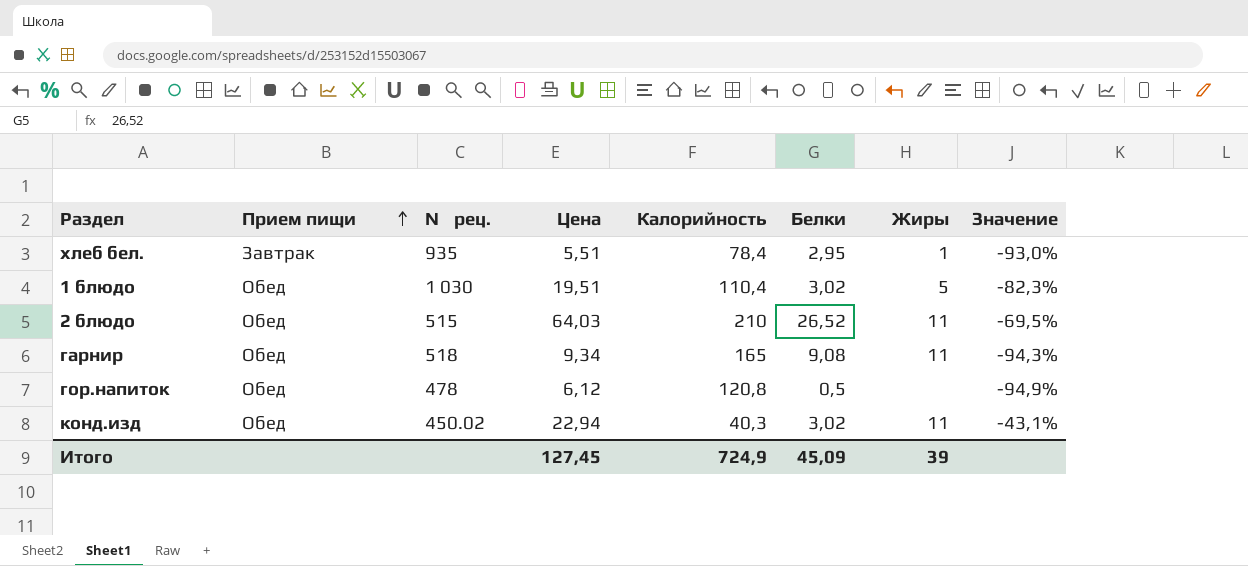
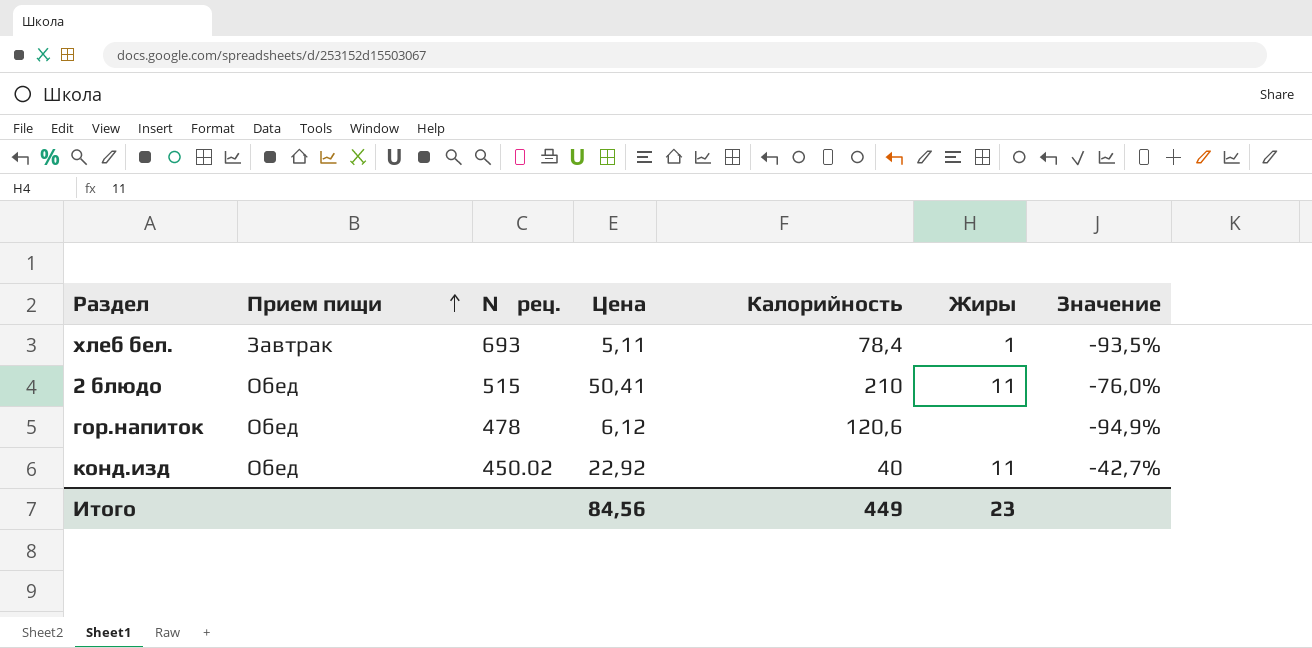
column Белки | position: 6 -> none
row 1 блюдо: Обед | 1 030 | 19,51 | 110,4 | 3,02 | 5 | -82,3% -> none
row гарнир: Обед | 518 | 9,34 | 165 | 9,08 | 11 | -94,3% -> none
хлеб бел. | № рец.: 935 -> 693
хлеб бел. | Цена: 5,51 -> 5,11
хлеб бел. | Значение: -93,0% -> -93,5%
2 блюдо | Цена: 64,03 -> 50,41
2 блюдо | Значение: -69,5% -> -76,0%
гор.напиток | Калорийность: 120,8 -> 120,6
конд.изд | Цена: 22,94 -> 22,92
конд.изд | Калорийность: 40,3 -> 40
конд.изд | Значение: -43,1% -> -42,7%
Итого | Цена: 127,45 -> 84,56
Итого | Калорийность: 724,9 -> 449
Итого | Жиры: 39 -> 23

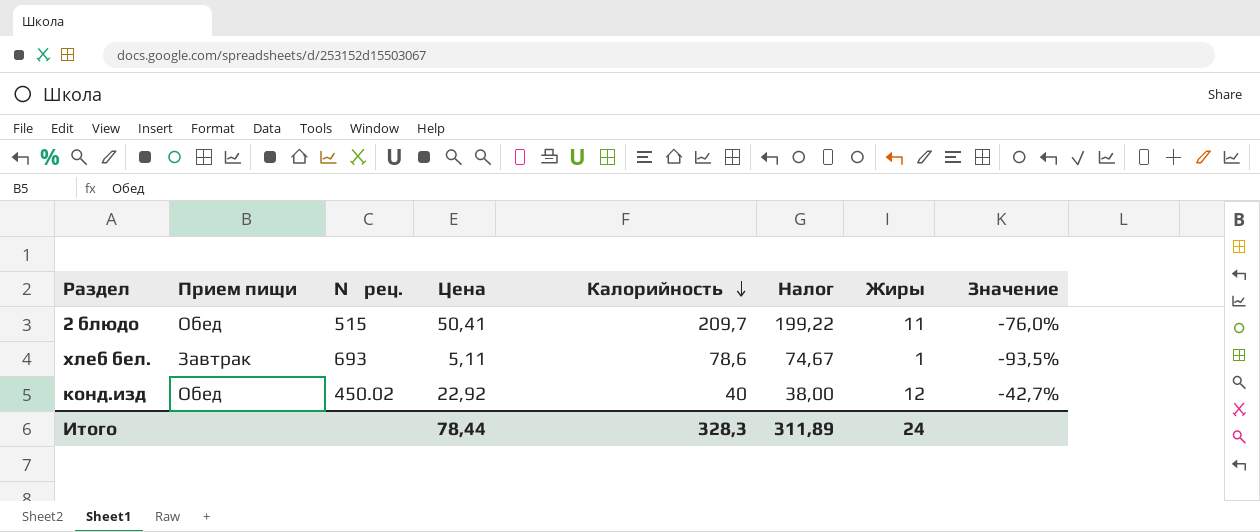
row order: Прием пищи ascending -> Калорийность descending
column Налог | formula: none -> [Калорийность] * 0,95
row гор.напиток: Обед | 478 | 6,12 | 120,6 | none | -94,9% -> none
2 блюдо | Калорийность: 210 -> 209,7
хлеб бел. | Калорийность: 78,4 -> 78,6
конд.изд | Жиры: 11 -> 12
Итого | Цена: 84,56 -> 78,44
Итого | Калорийность: 449 -> 328,3
Итого | Жиры: 23 -> 24

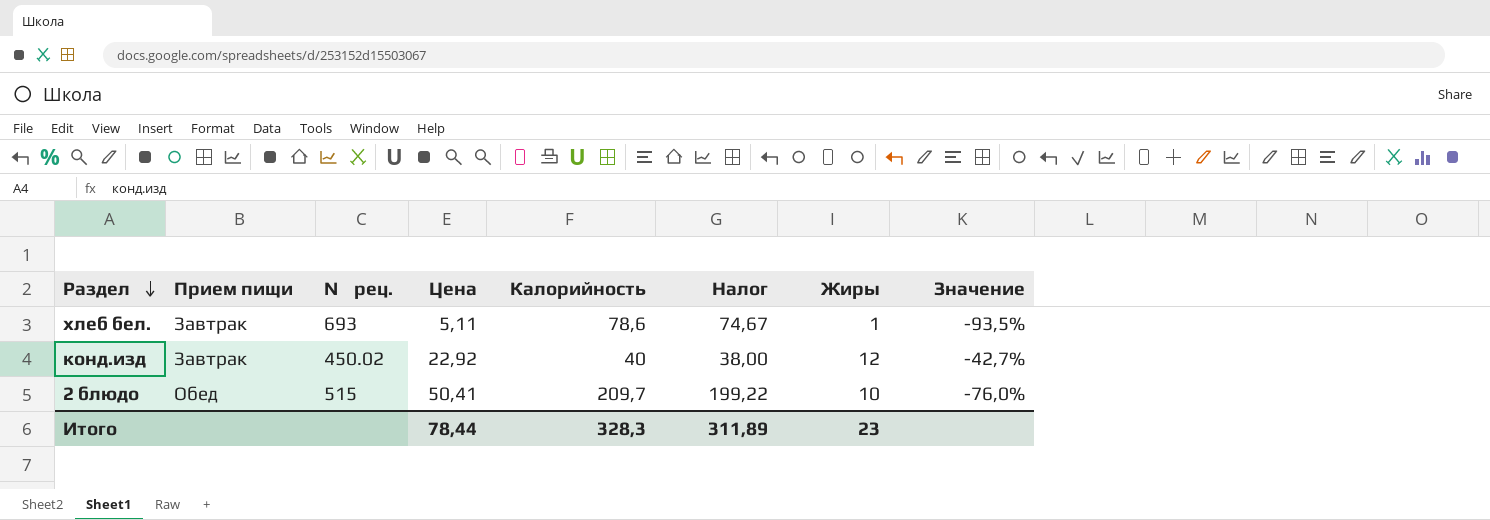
row order: Калорийность descending -> Раздел descending
конд.изд | Прием пищи: Обед -> Завтрак
2 блюдо | Жиры: 11 -> 10
Итого | Жиры: 24 -> 23

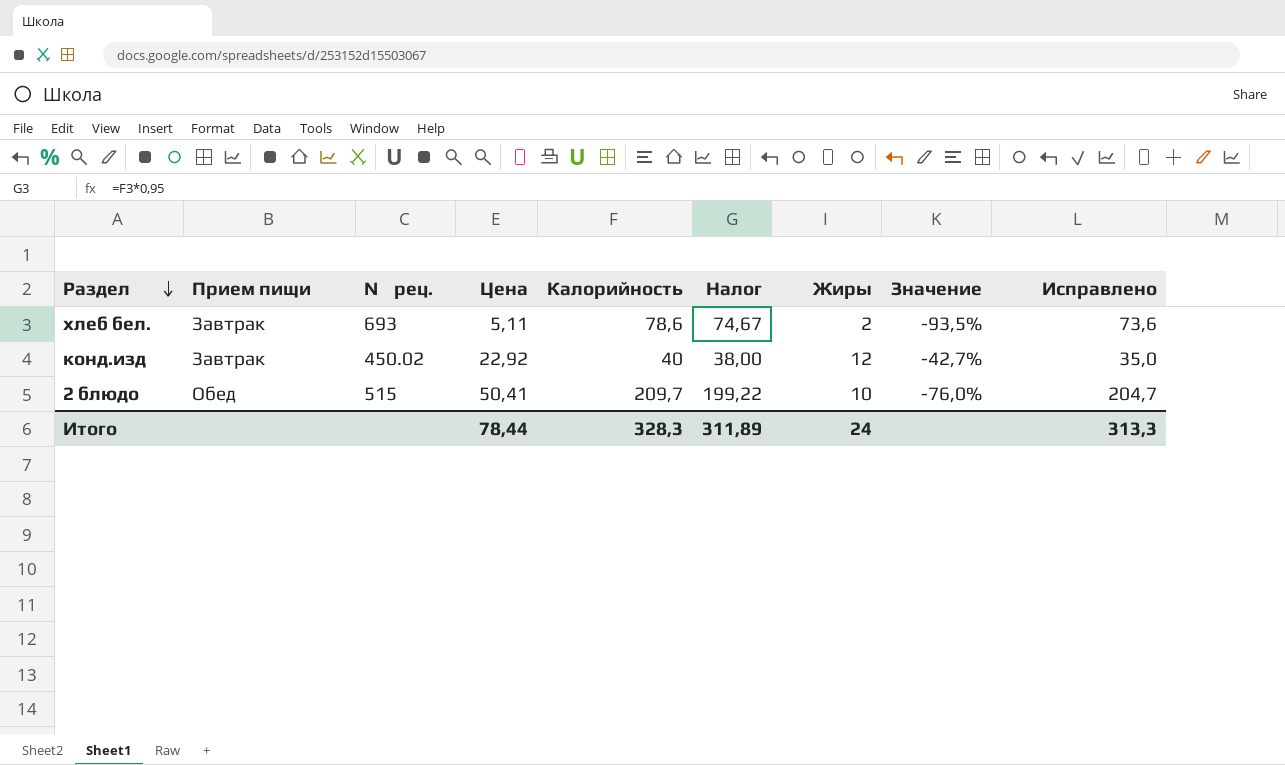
column Исправлено | formula: none -> [Калорийность] - 5
хлеб бел. | Жиры: 1 -> 2
Итого | Жиры: 23 -> 24

